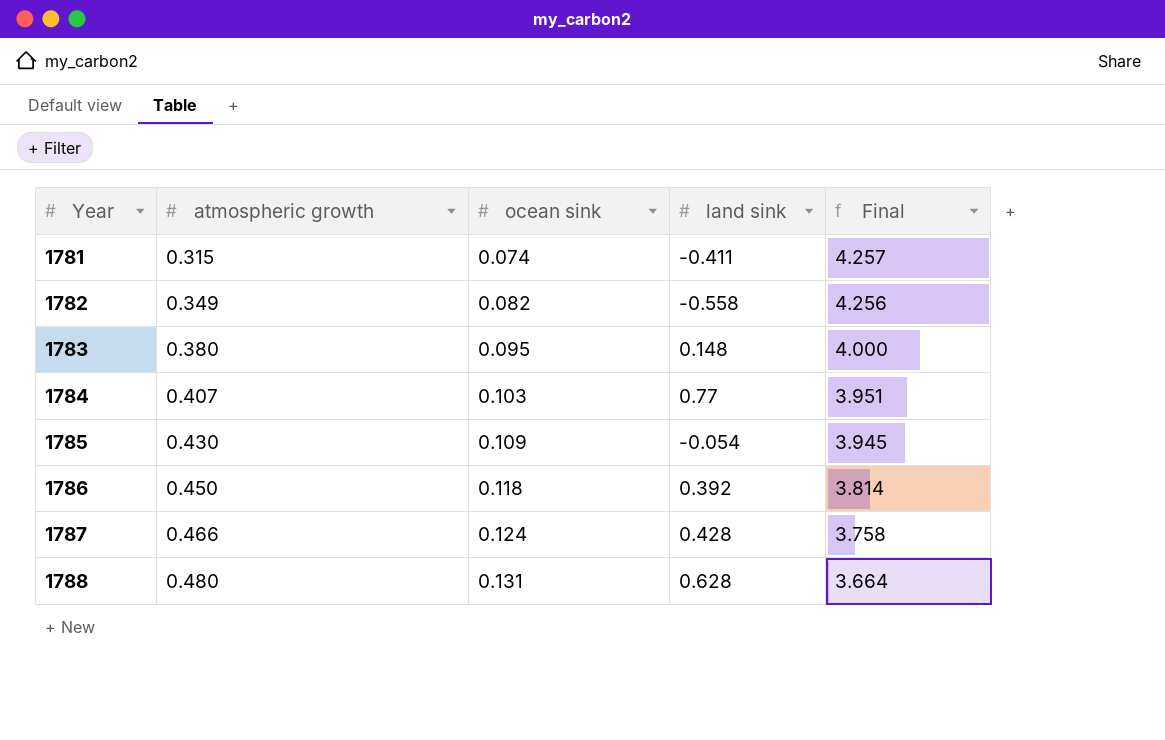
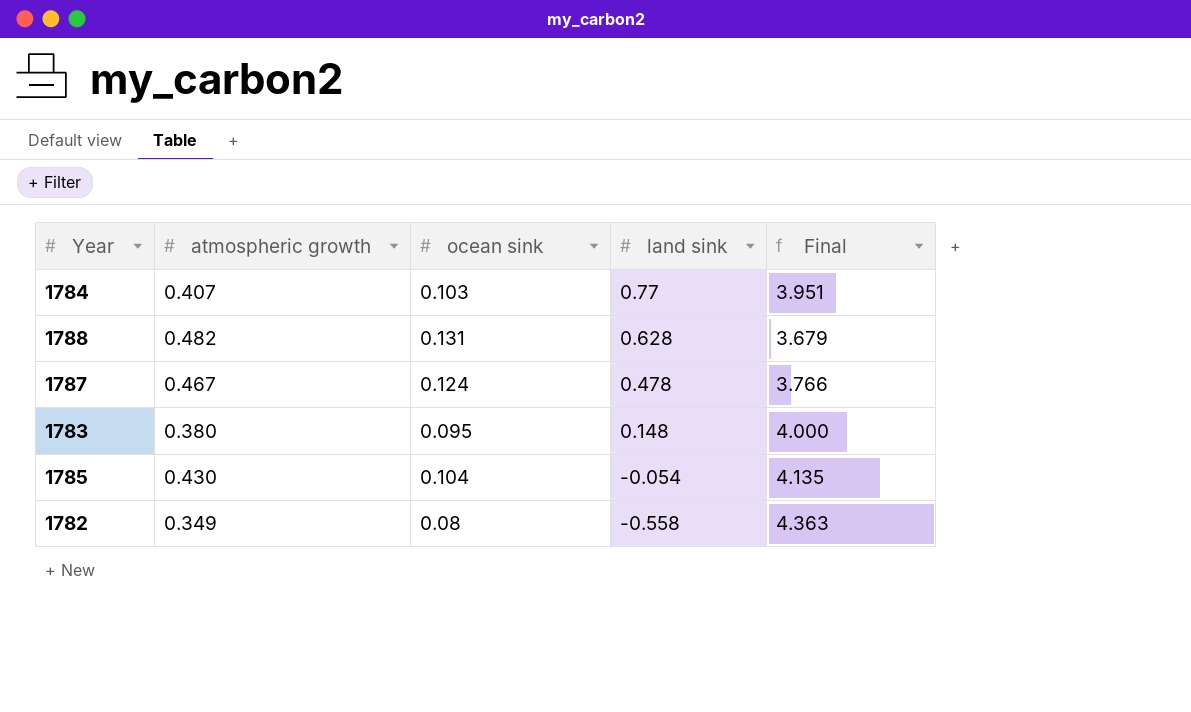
row order: Year ascending -> land sink descending
row 1781: 0.315 | 0.074 | -0.411 | 4.257 -> none
row 1786: 0.450 | 0.118 | 0.392 | 3.814 -> none
1788 | atmospheric growth: 0.480 -> 0.482
1788 | Final: 3.664 -> 3.679
1787 | atmospheric growth: 0.466 -> 0.467
1787 | land sink: 0.428 -> 0.478
1787 | Final: 3.758 -> 3.766
1785 | ocean sink: 0.109 -> 0.104
1785 | Final: 3.945 -> 4.135
1782 | ocean sink: 0.082 -> 0.08
1782 | Final: 4.256 -> 4.363

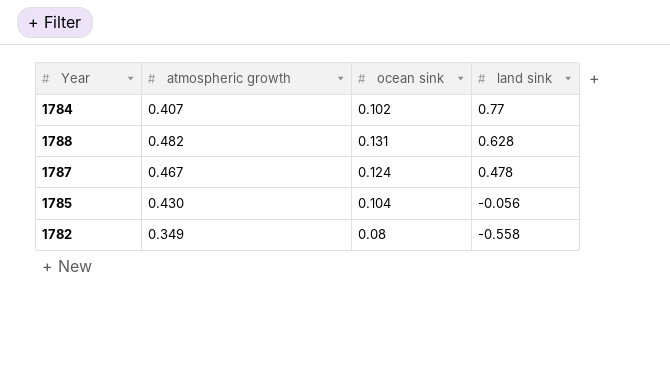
column Final | formula: [atmospheric growth] / [ocean sink] -> none
row 1783: 0.380 | 0.095 | 0.148 | 4.000 -> none
1784 | ocean sink: 0.103 -> 0.102
1785 | land sink: -0.054 -> -0.056

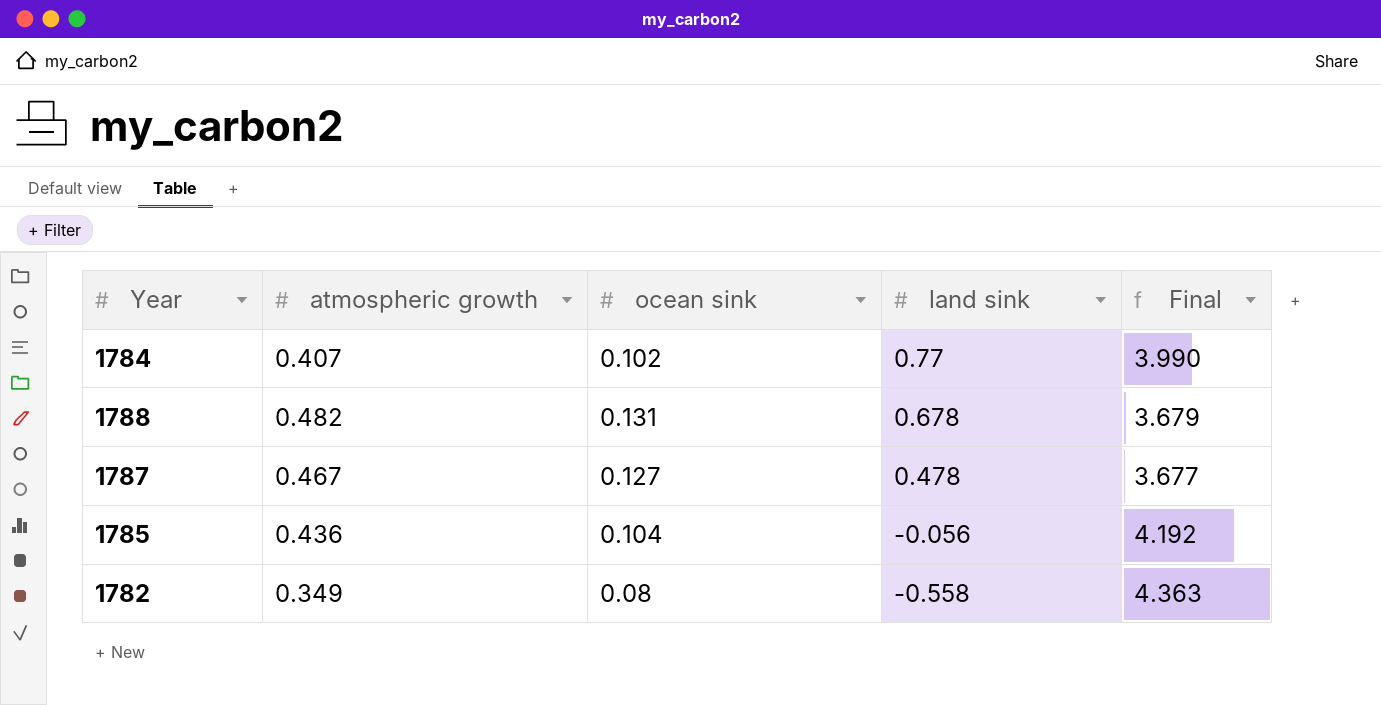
column Final | formula: none -> [atmospheric growth] / [ocean sink]
1788 | land sink: 0.628 -> 0.678
1787 | ocean sink: 0.124 -> 0.127
1785 | atmospheric growth: 0.430 -> 0.436

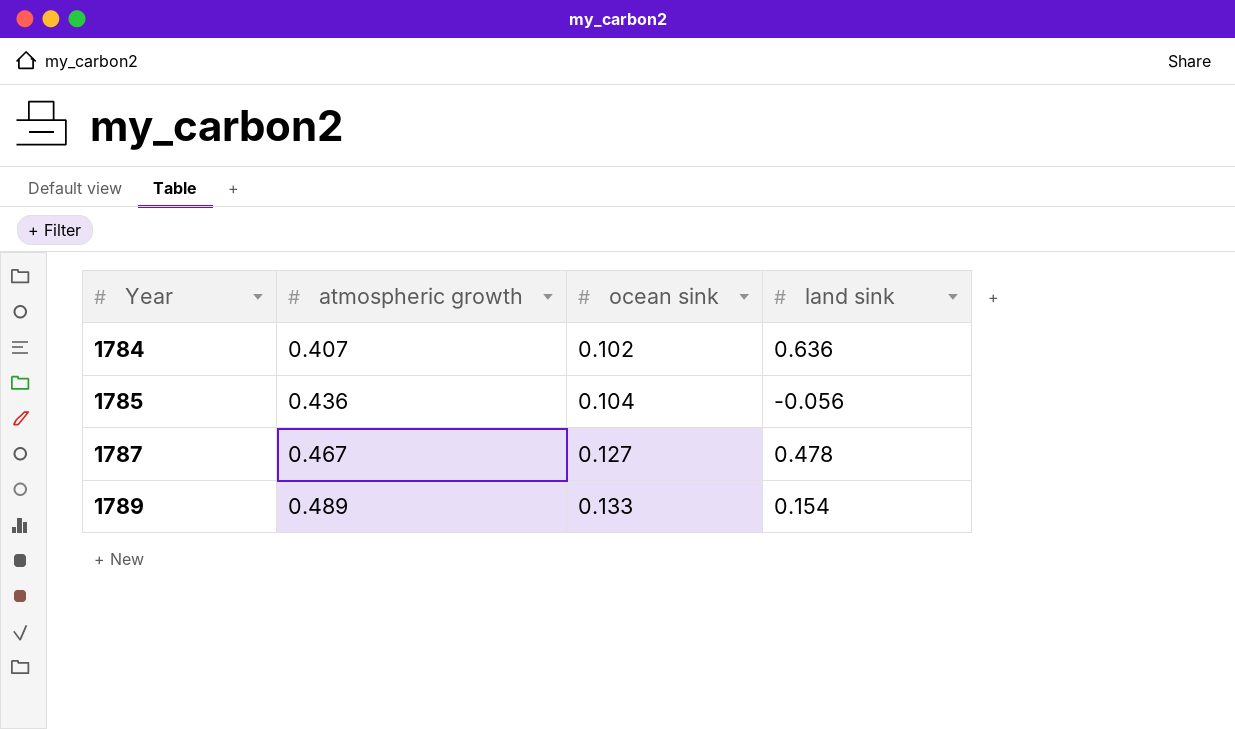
row order: land sink descending -> Year ascending
column Final | formula: [atmospheric growth] / [ocean sink] -> none
row 1788: 0.482 | 0.131 | 0.678 | 3.679 -> none
row 1782: 0.349 | 0.08 | -0.558 | 4.363 -> none
1784 | land sink: 0.77 -> 0.636
row 1789: none -> 0.489 | 0.133 | 0.154

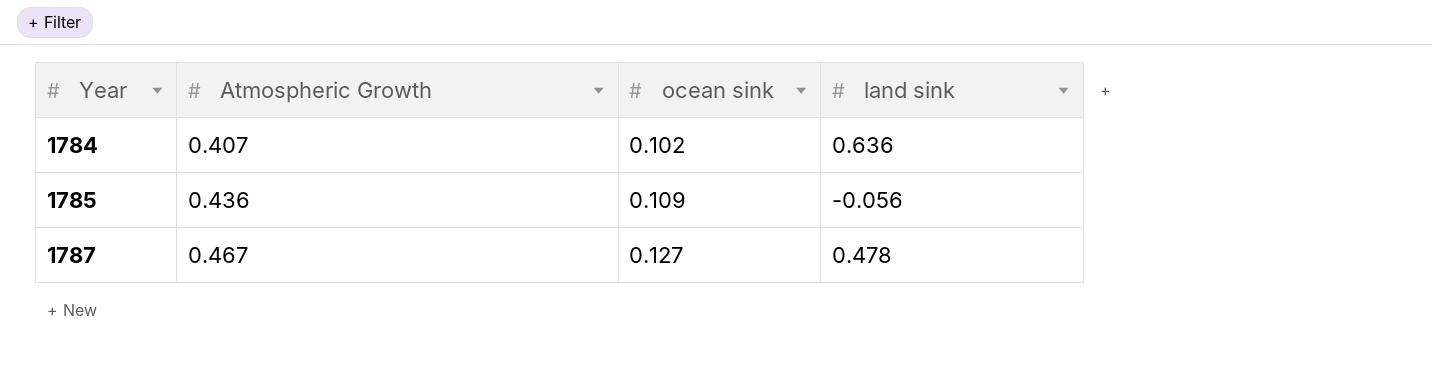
column name: atmospheric growth -> Atmospheric Growth
row 1789: 0.489 | 0.133 | 0.154 -> none
1785 | ocean sink: 0.104 -> 0.109

